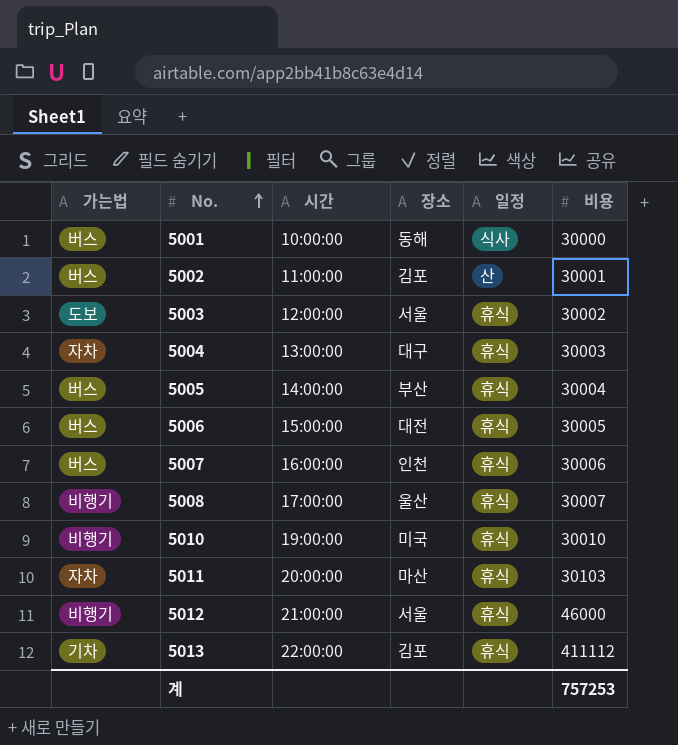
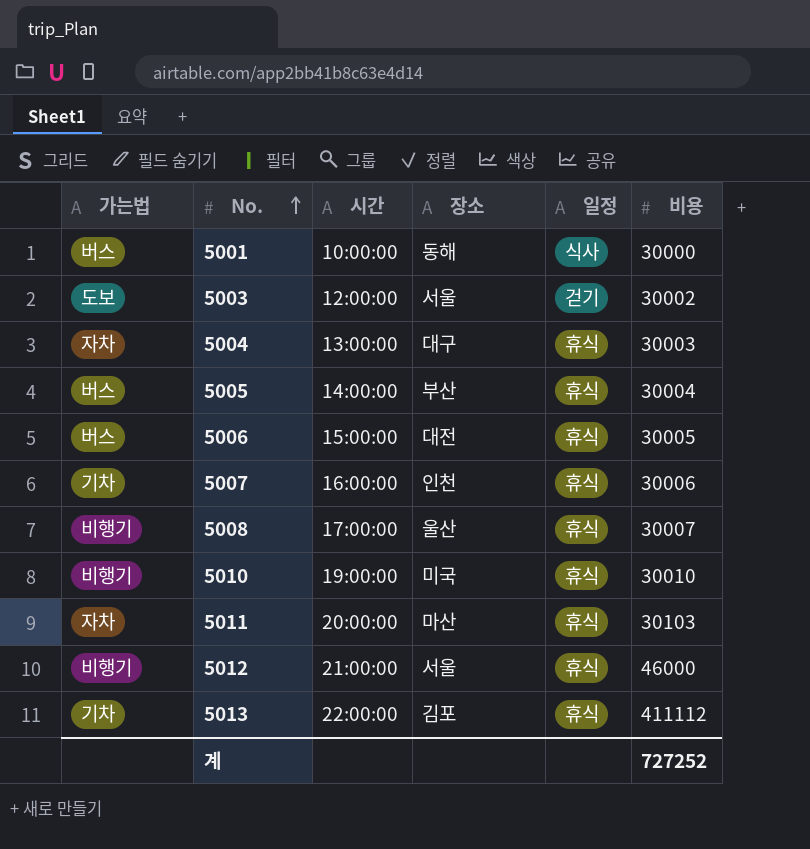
row 5002: 버스 | 11:00:00 | 김포 | 산 | 30001 -> none
5003 | 일정: 휴식 -> 걷기
5007 | 가는법: 버스 -> 기차
계 | 비용: 757253 -> 727252

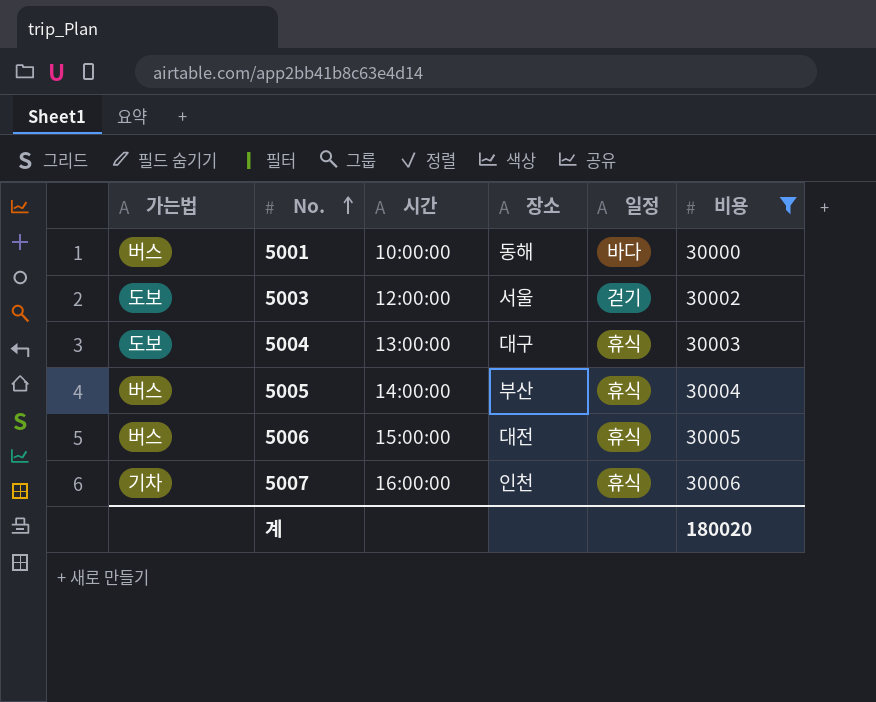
filter: none -> 비용 <= 30006
5001 | 일정: 식사 -> 바다
5004 | 가는법: 자차 -> 도보
계 | 비용: 727252 -> 180020

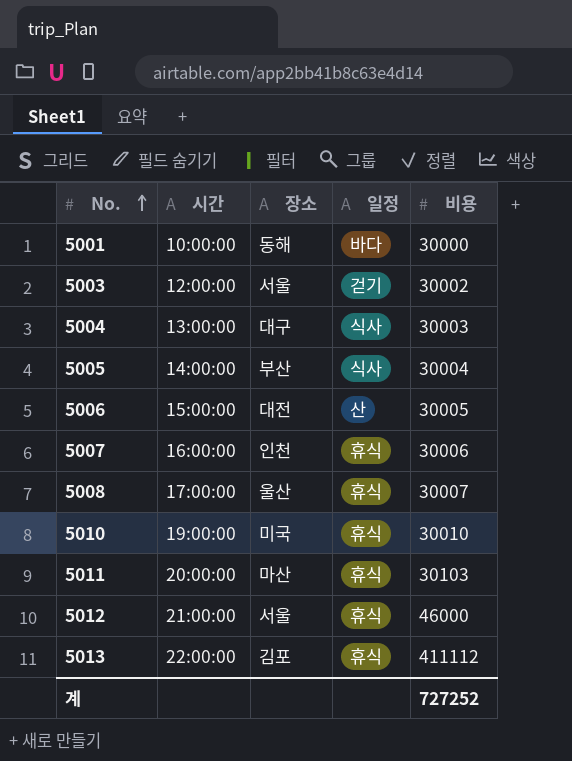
filter: 비용 <= 30006 -> none
column 가는법 | position: 1 -> none
5004 | 일정: 휴식 -> 식사
5005 | 일정: 휴식 -> 식사
5006 | 일정: 휴식 -> 산
계 | 비용: 180020 -> 727252

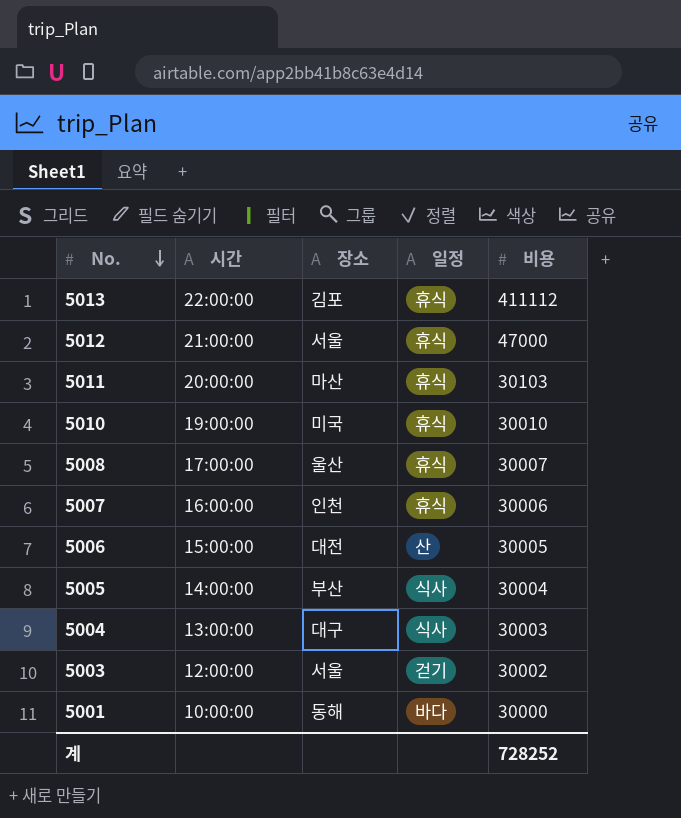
row order: No. ascending -> No. descending
5012 | 비용: 46000 -> 47000
계 | 비용: 727252 -> 728252

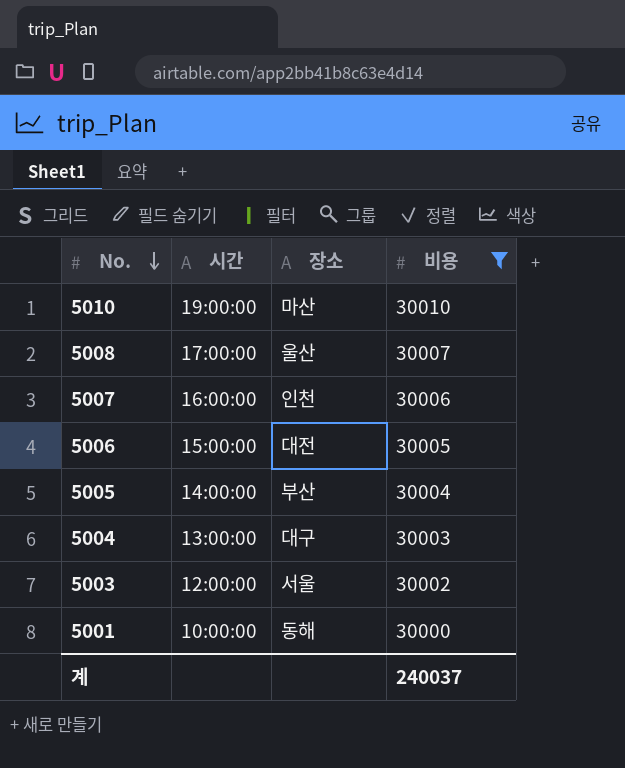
filter: none -> 비용 <= 30010
column 일정 | position: 4 -> none
5010 | 장소: 미국 -> 마산
계 | 비용: 728252 -> 240037

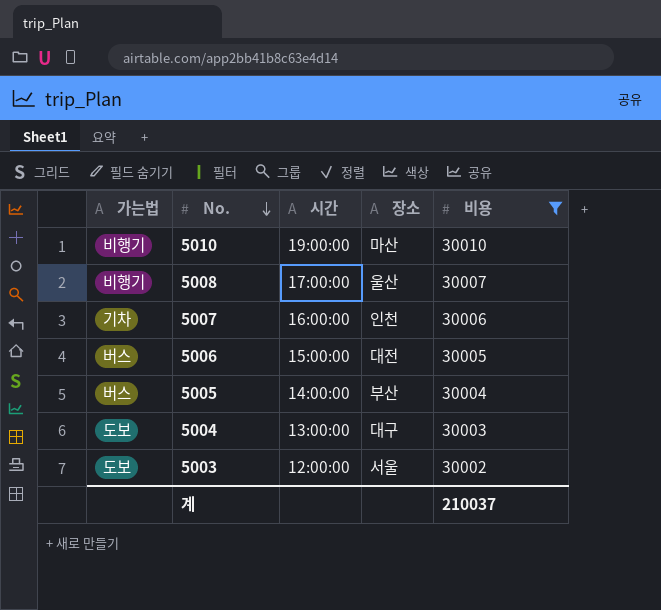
column 가는법 | position: none -> 1
row 5001: 10:00:00 | 동해 | 30000 -> none
계 | 비용: 240037 -> 210037

